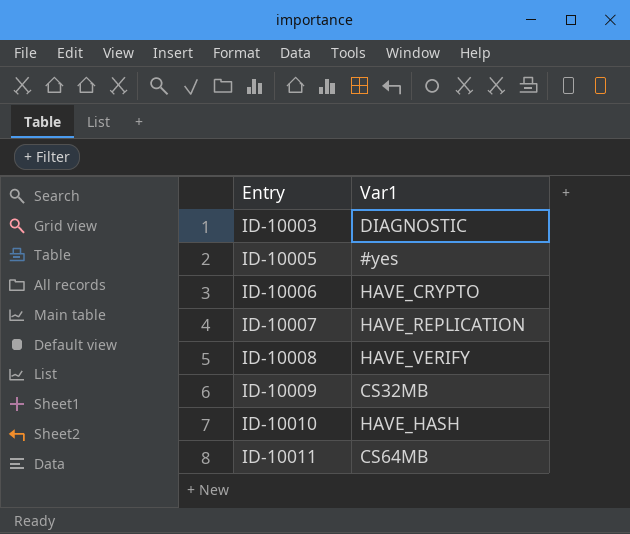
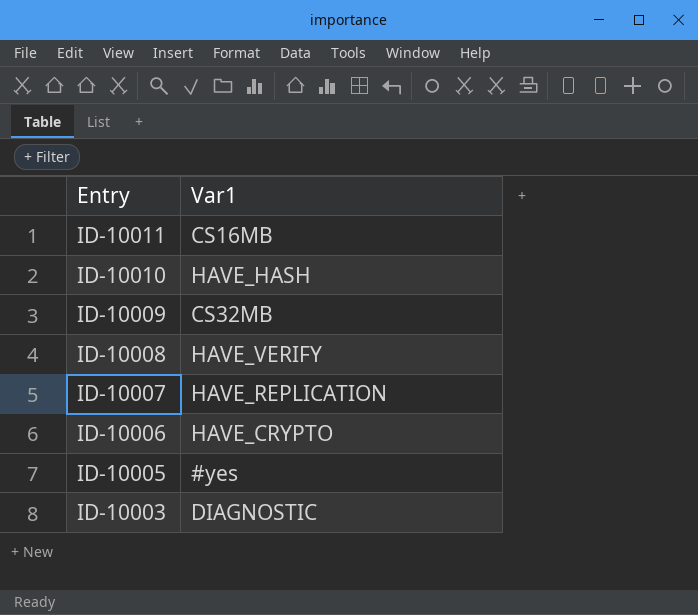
row order: Entry ascending -> Entry descending
ID-10011 | Var1: CS64MB -> CS16MB

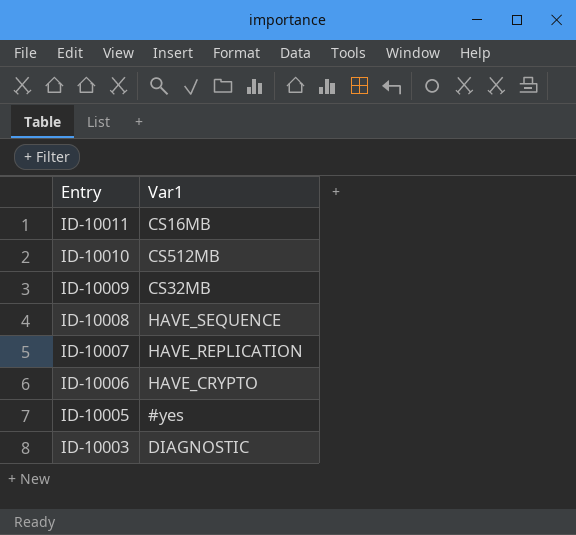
ID-10010 | Var1: HAVE_HASH -> CS512MB
ID-10008 | Var1: HAVE_VERIFY -> HAVE_SEQUENCE

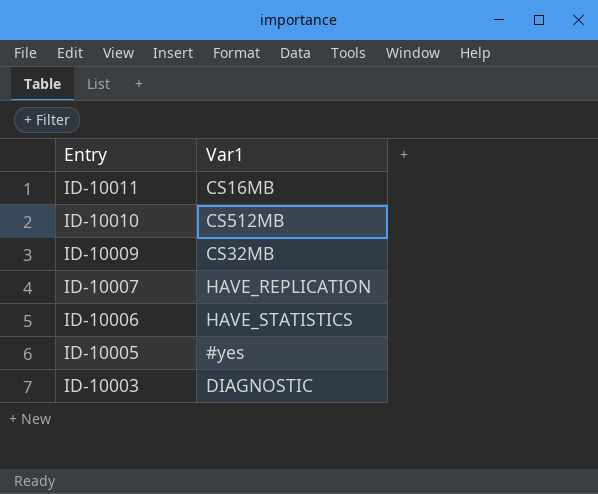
row ID-10008: HAVE_SEQUENCE -> none
ID-10006 | Var1: HAVE_CRYPTO -> HAVE_STATISTICS

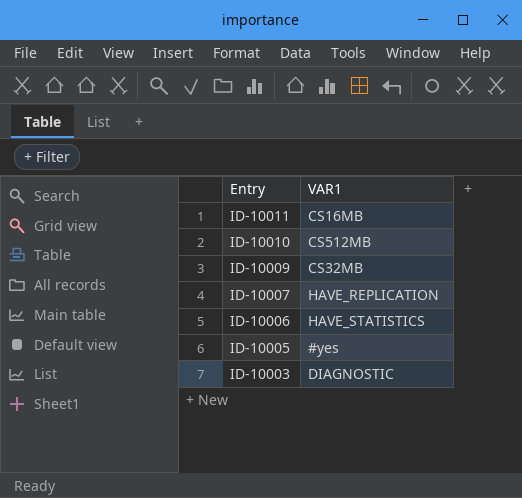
column name: Var1 -> VAR1

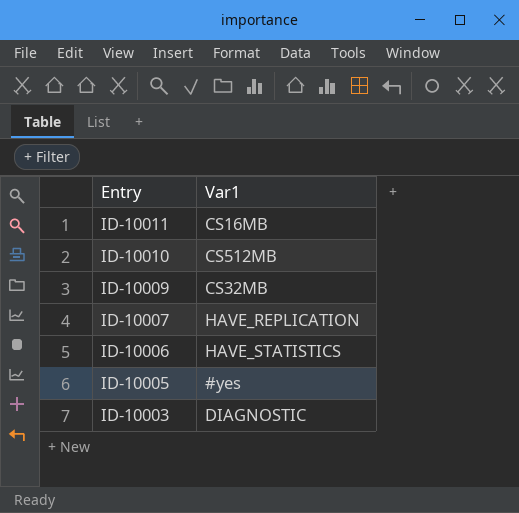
column name: VAR1 -> Var1

